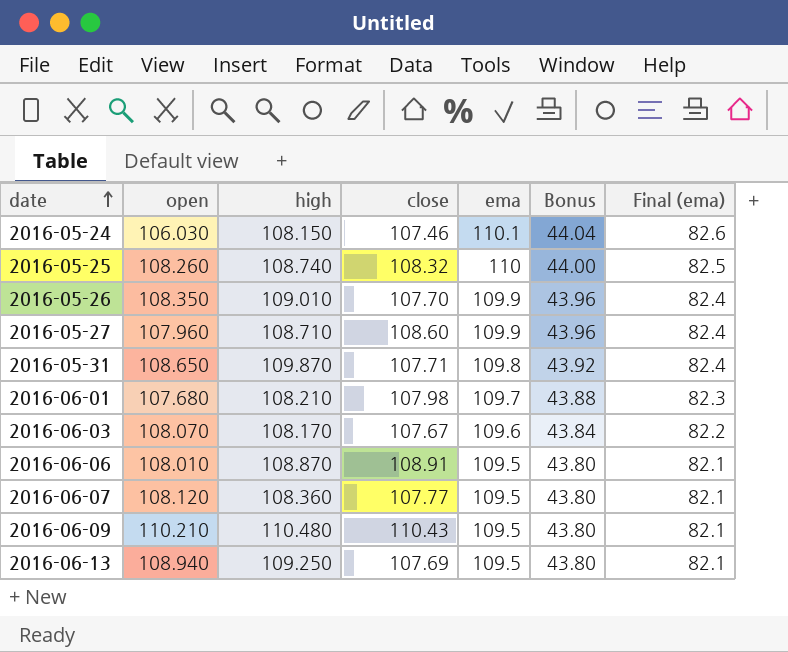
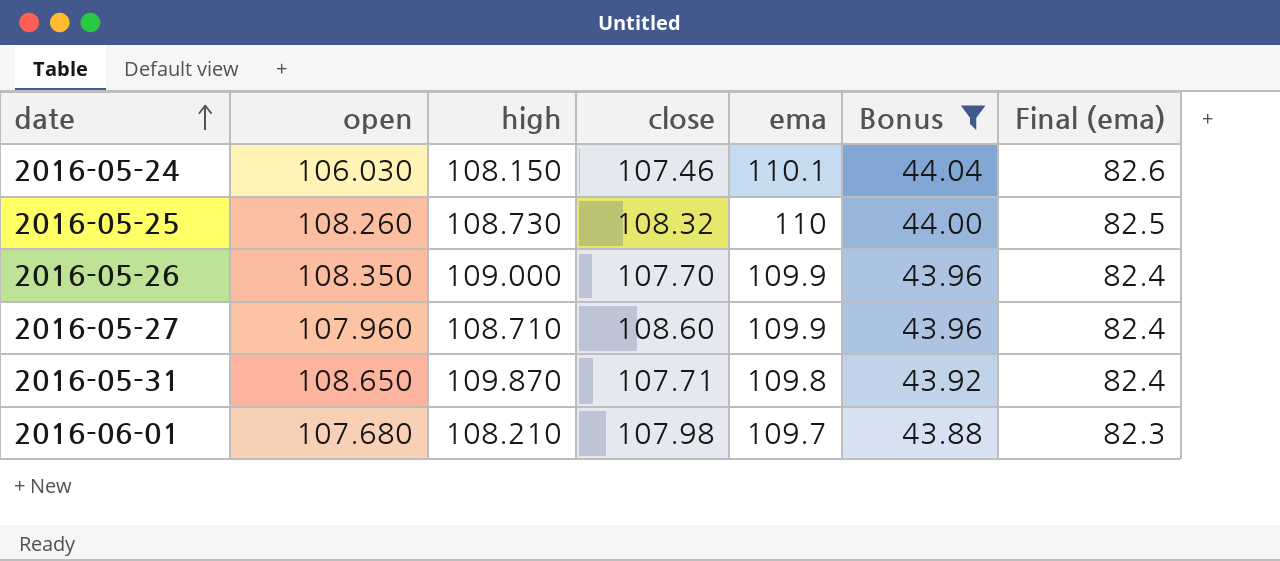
filter: none -> Bonus >= 43.88
2016-05-25 | high: 108.740 -> 108.730
2016-05-26 | high: 109.010 -> 109.000

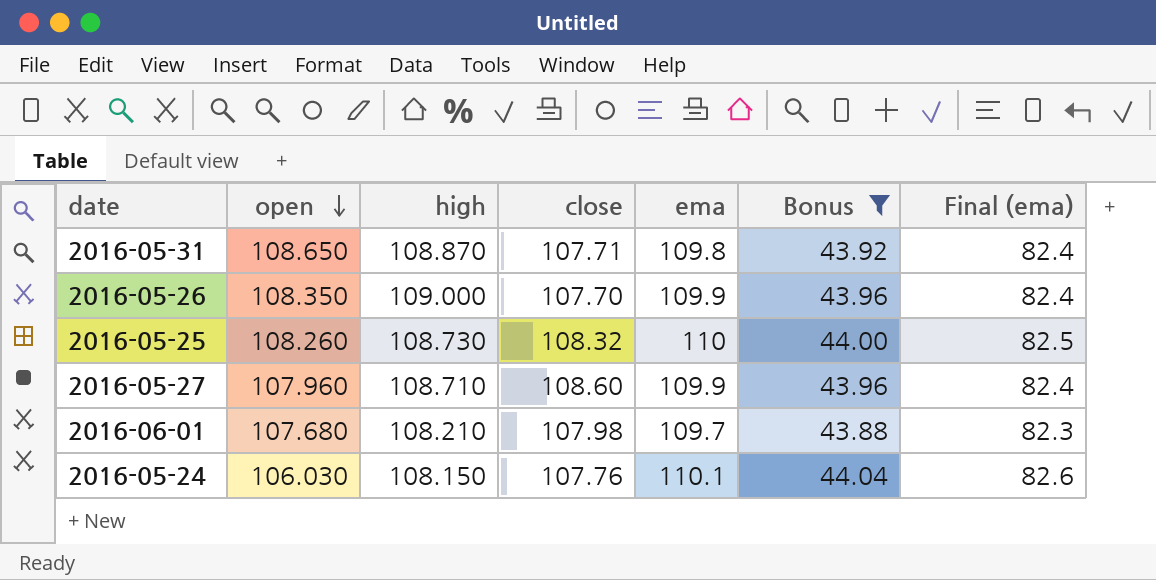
row order: date ascending -> open descending
2016-05-31 | high: 109.870 -> 108.870
2016-05-24 | close: 107.46 -> 107.76

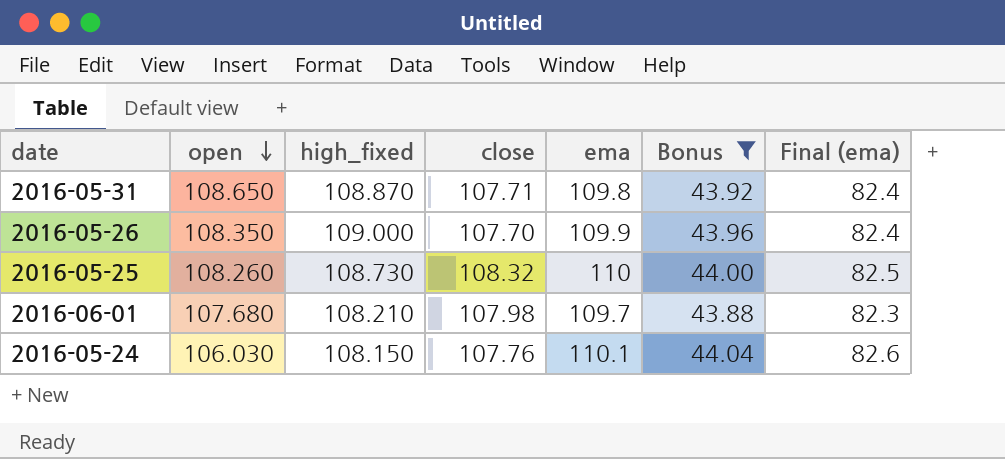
column name: high -> high_fixed
row 2016-05-27: 107.960 | 108.710 | 108.60 | 109.9 | 43.96 | 82.4 -> none

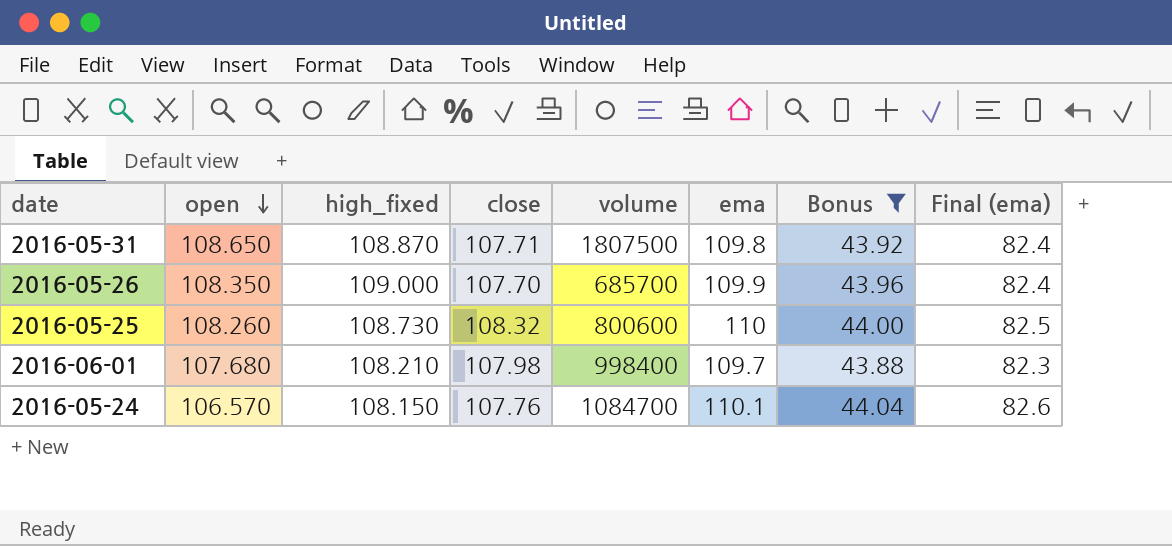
column volume | position: none -> 5
2016-05-24 | open: 106.030 -> 106.570

